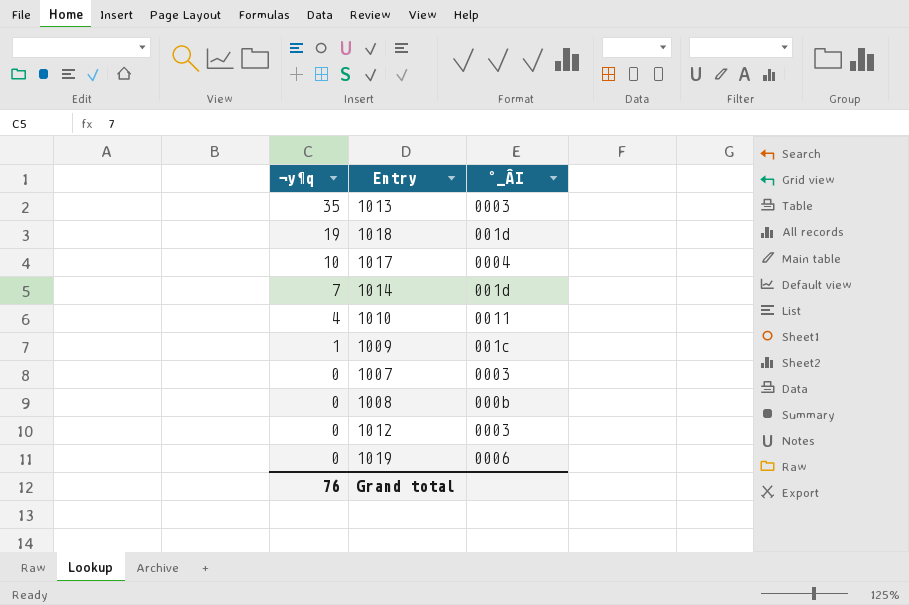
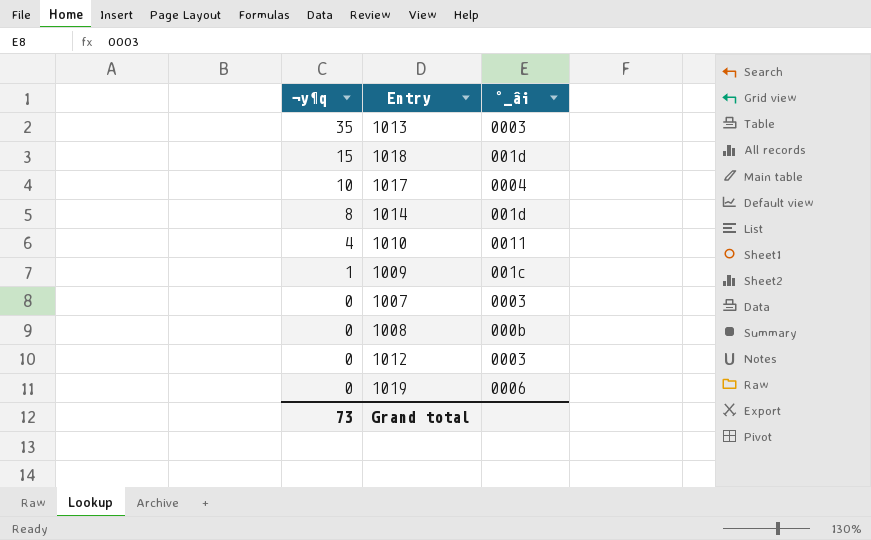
column name: °_ÂI -> °_âi
1018 | ¬y¶q: 19 -> 15
1014 | ¬y¶q: 7 -> 8
Grand total | ¬y¶q: 76 -> 73

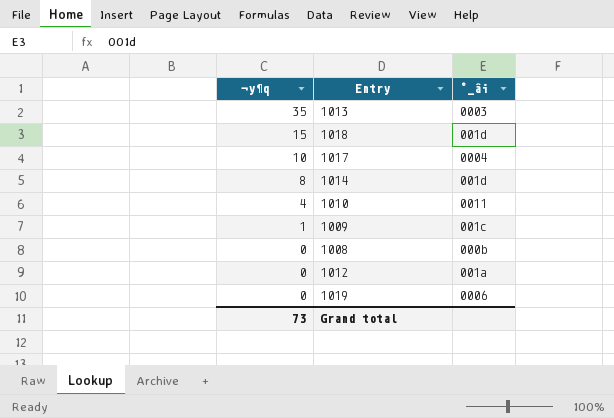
row 1007: 0 | 0003 -> none
1012 | °_âi: 0003 -> 001a

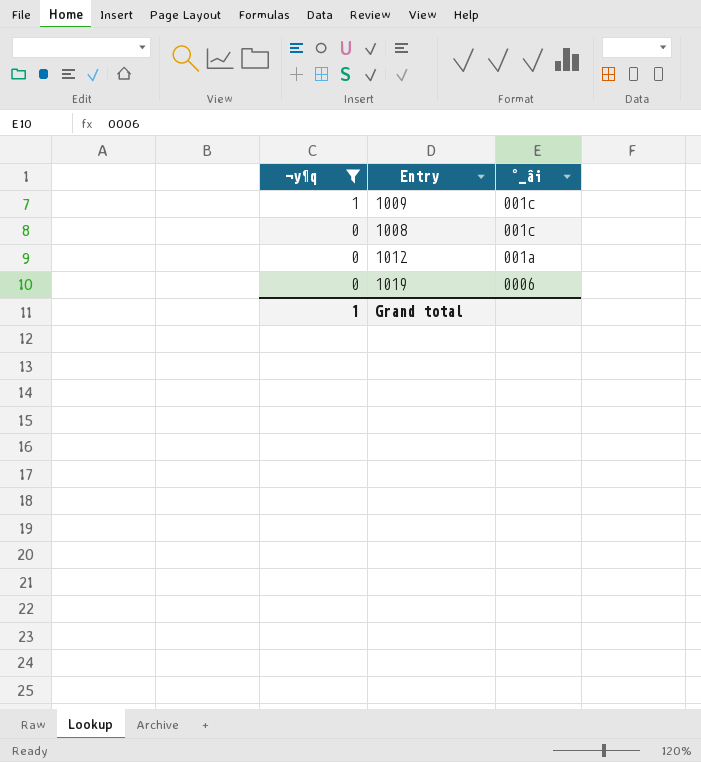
filter: none -> ¬y¶q <= 1
1008 | °_âi: 000b -> 001c
Grand total | ¬y¶q: 73 -> 1

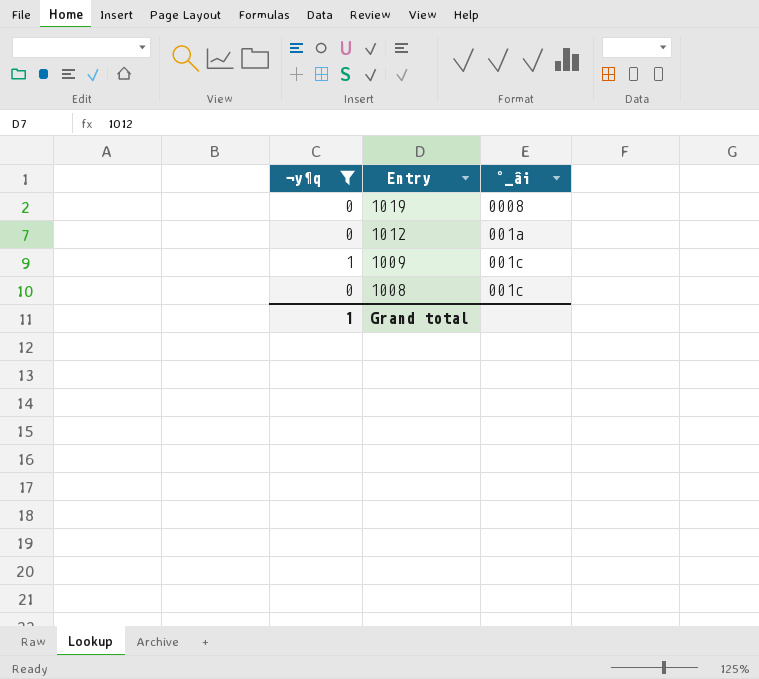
row order: ¬y¶q descending -> Entry descending
1019 | °_âi: 0006 -> 0008

